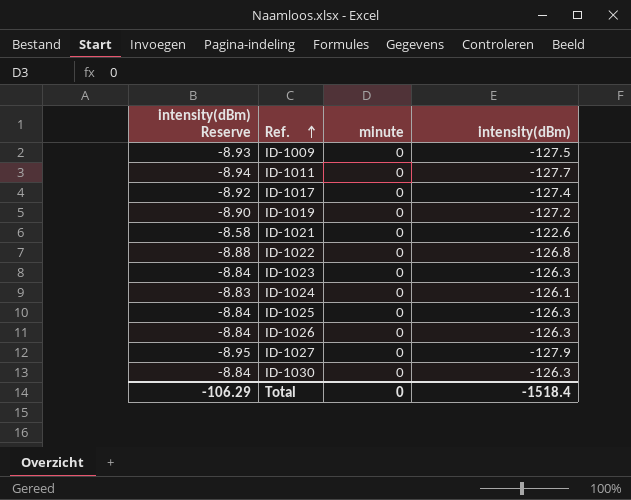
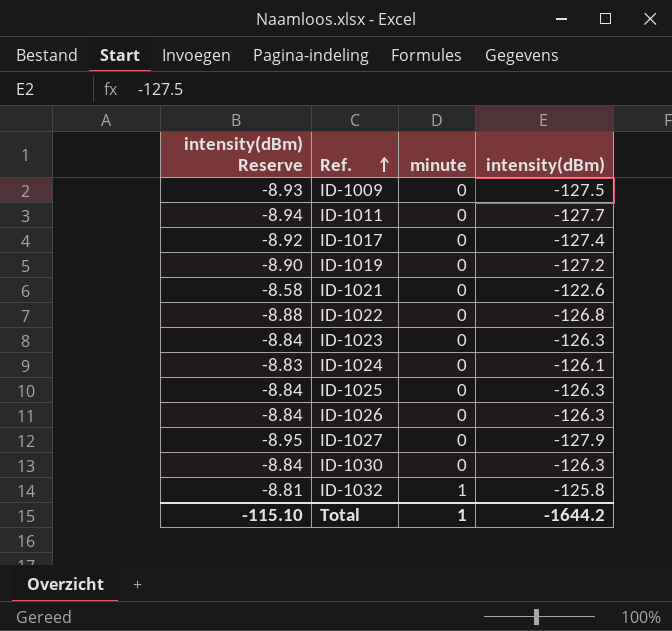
row ID-1032: none -> -8.81 | 1 | -125.8
Total | intensity(dBm) Reserve: -106.29 -> -115.10
Total | minute: 0 -> 1
Total | intensity(dBm): -1518.4 -> -1644.2

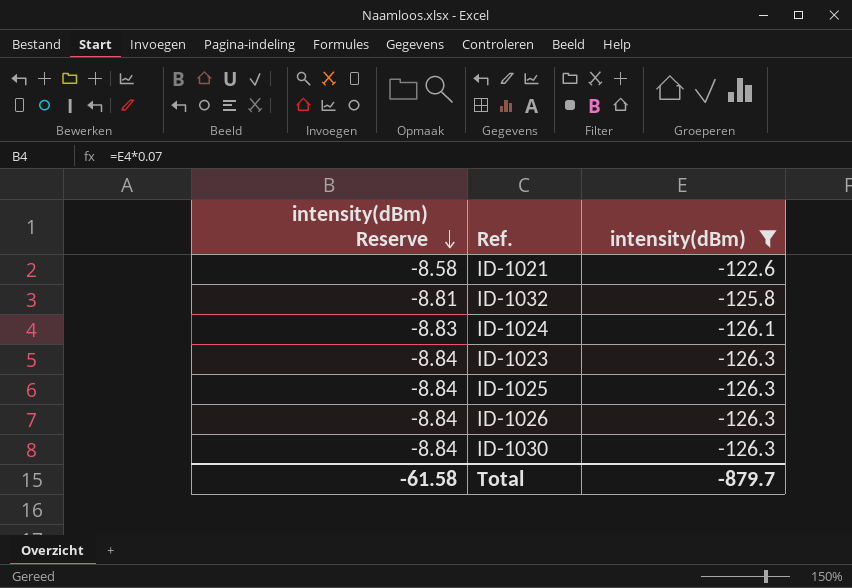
filter: none -> intensity(dBm) >= -126.3
row order: Ref. ascending -> intensity(dBm) Reserve descending
column minute | position: 3 -> none
Total | intensity(dBm) Reserve: -115.10 -> -61.58
Total | intensity(dBm): -1644.2 -> -879.7

